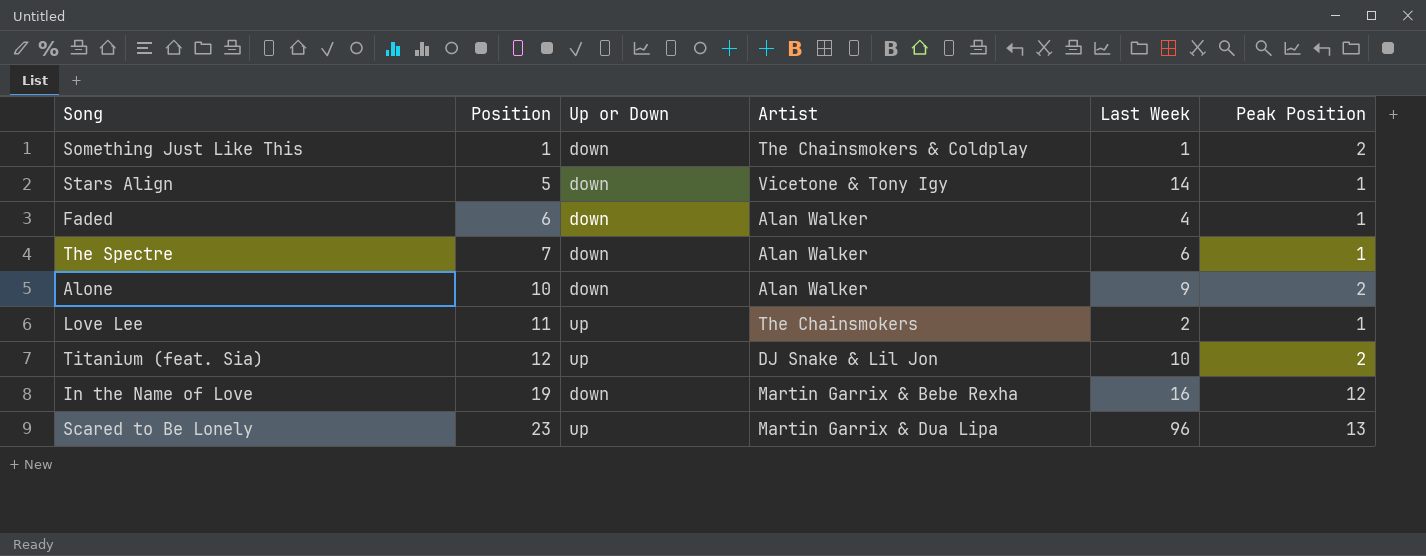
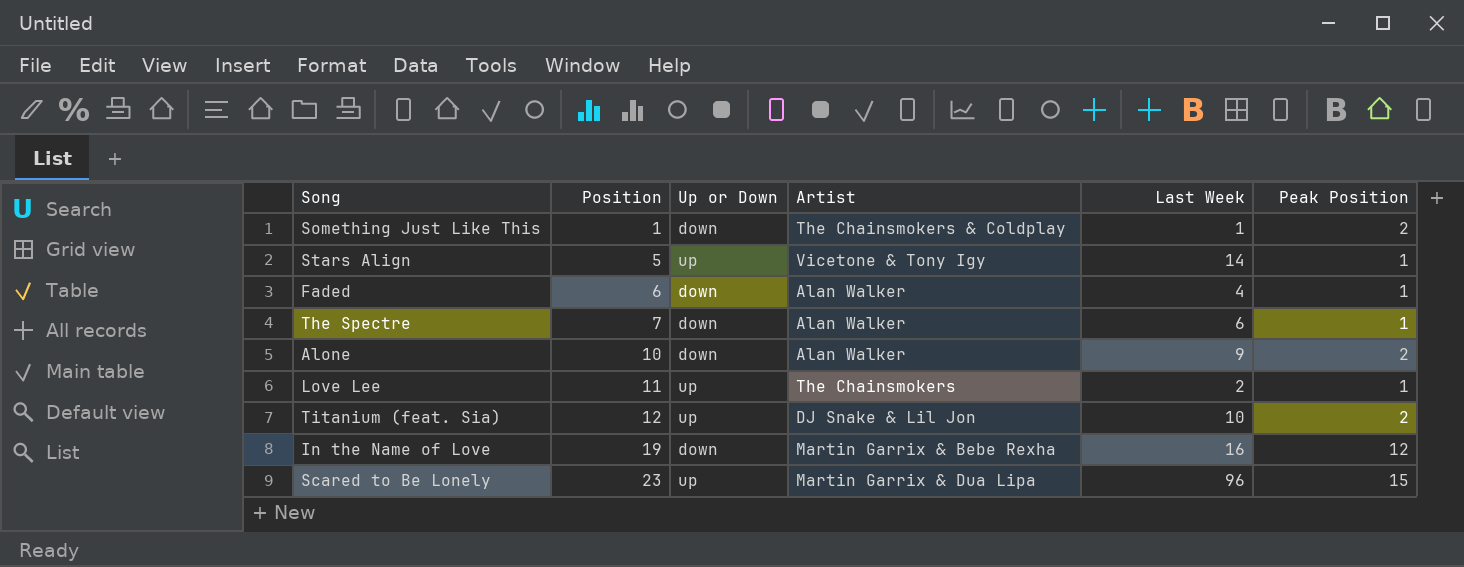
Stars Align | Up or Down: down -> up
Scared to Be Lonely | Peak Position: 13 -> 15

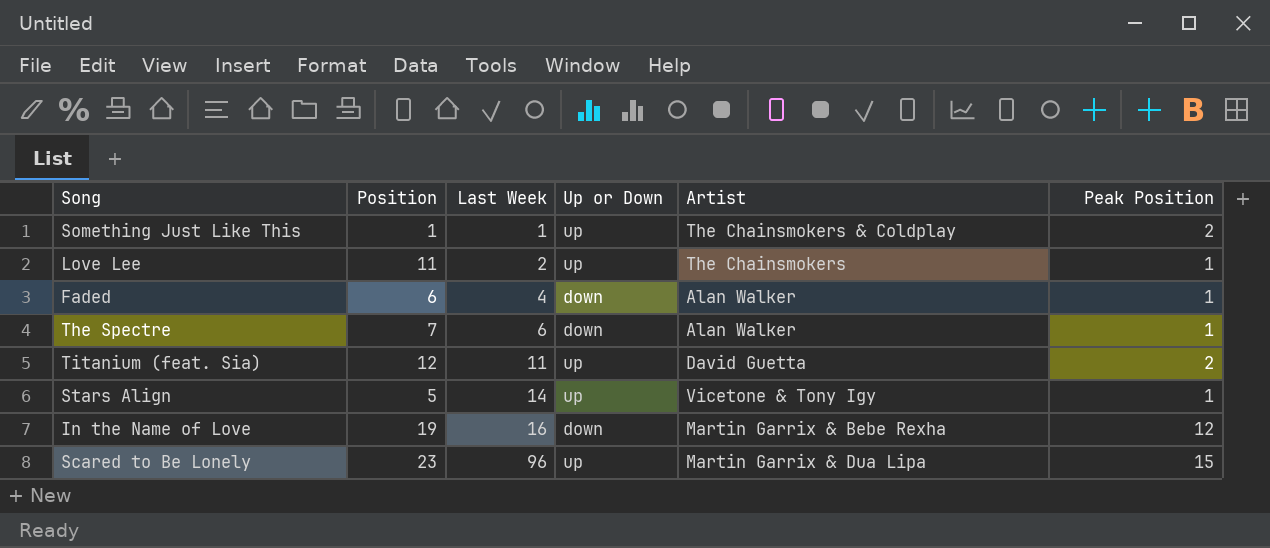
row order: Position ascending -> Last Week ascending
column Last Week | position: 5 -> 3
row Alone: 10 | down | Alan Walker | 9 | 2 -> none
Something Just Like This | Up or Down: down -> up
Titanium (feat. Sia) | Last Week: 10 -> 11
Titanium (feat. Sia) | Artist: DJ Snake & Lil Jon -> David Guetta

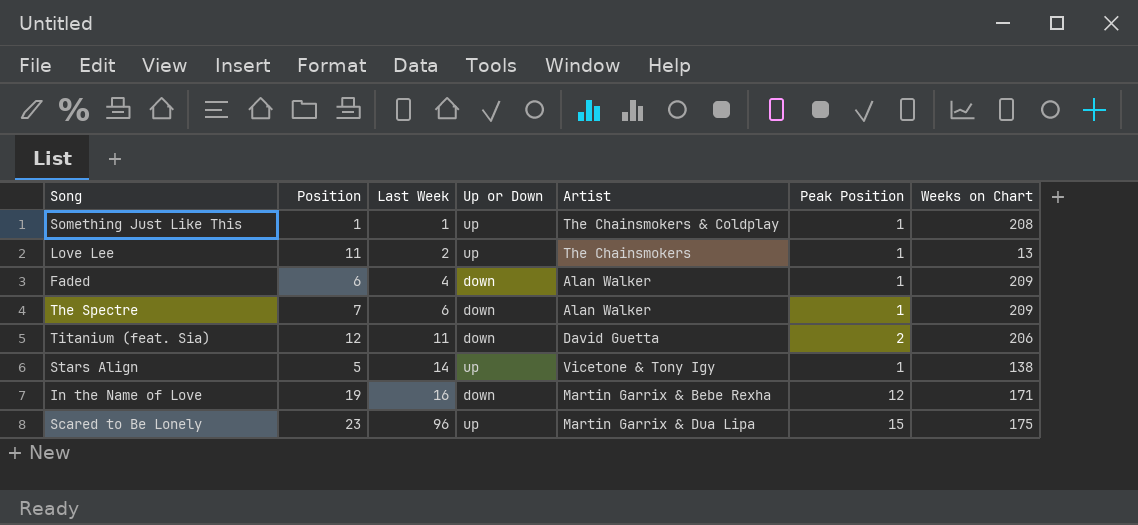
column Weeks on Chart | position: none -> 7
Something Just Like This | Peak Position: 2 -> 1
Titanium (feat. Sia) | Up or Down: up -> down

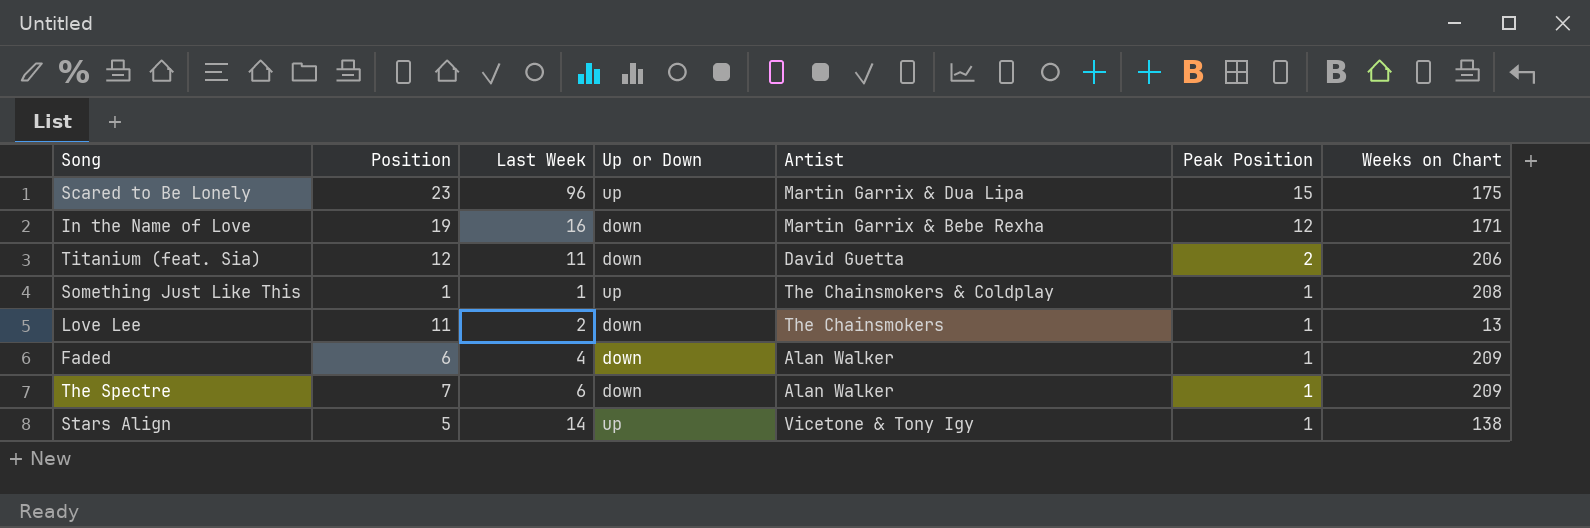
row order: Last Week ascending -> Peak Position descending
Love Lee | Up or Down: up -> down

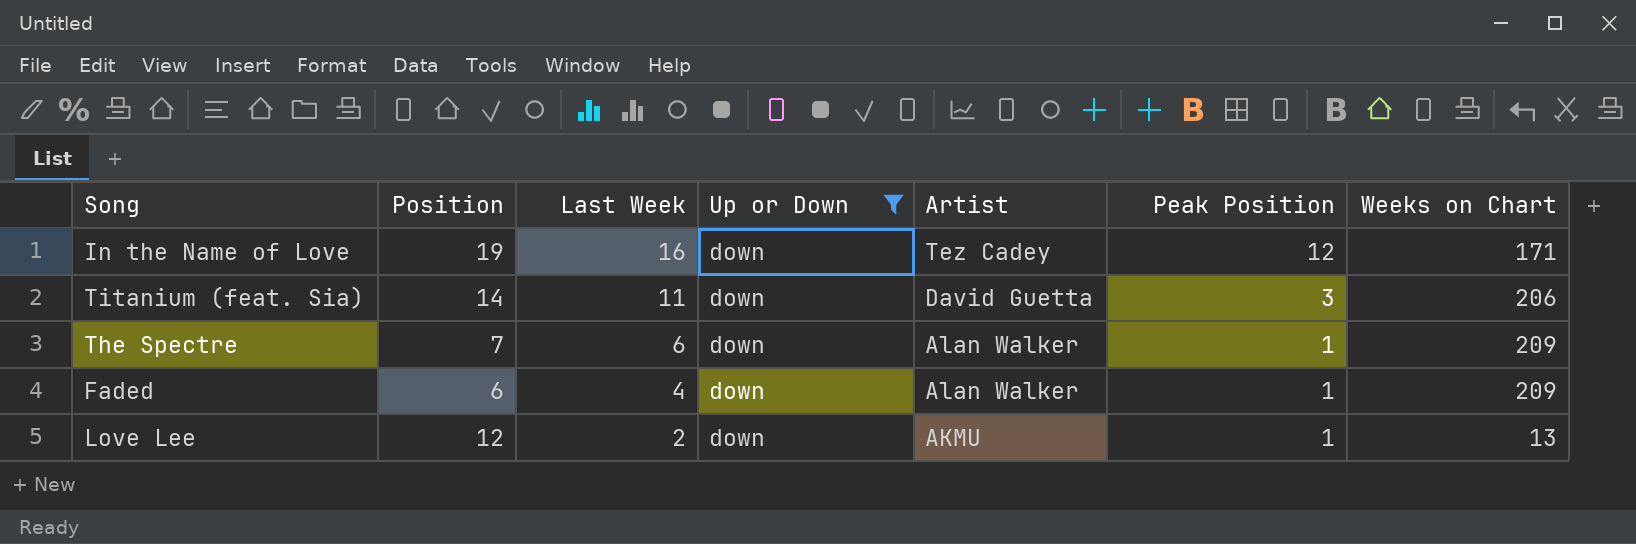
filter: none -> Up or Down = down
row order: Peak Position descending -> Last Week descending
In the Name of Love | Artist: Martin Garrix & Bebe Rexha -> Tez Cadey
Titanium (feat. Sia) | Position: 12 -> 14
Titanium (feat. Sia) | Peak Position: 2 -> 3
Love Lee | Position: 11 -> 12
Love Lee | Artist: The Chainsmokers -> AKMU

